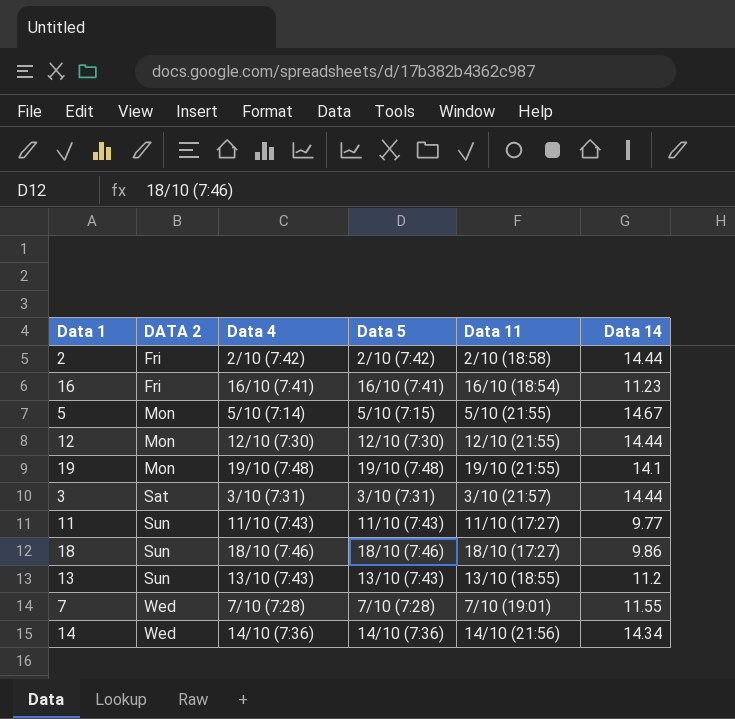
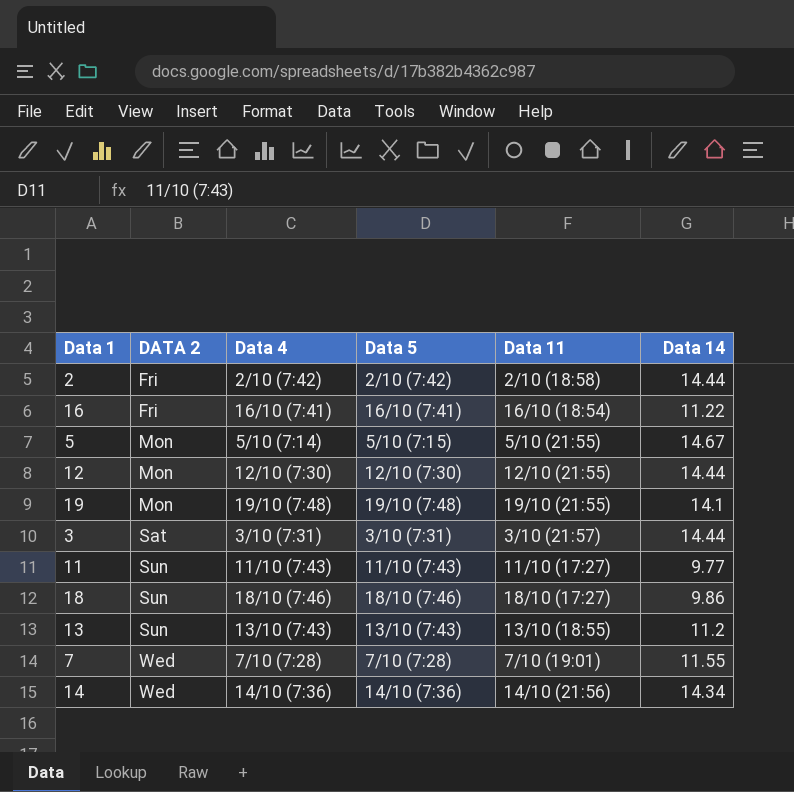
16 | Data 14: 11.23 -> 11.22

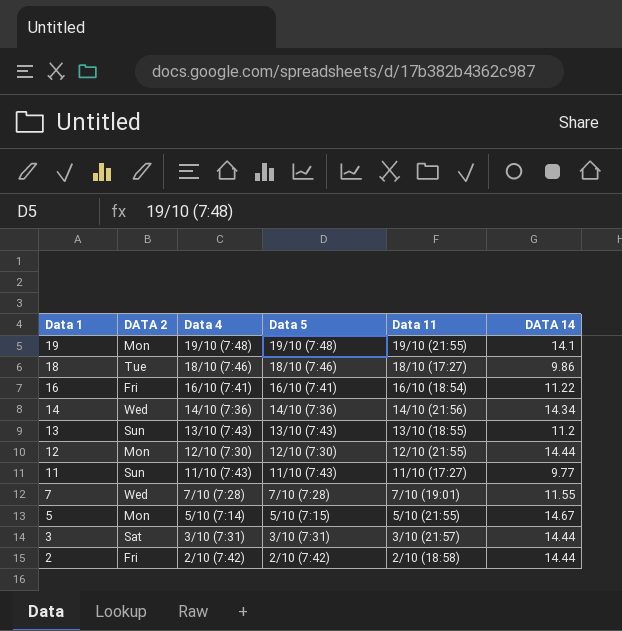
row order: DATA 2 ascending -> Data 1 descending
column name: Data 14 -> DATA 14
18 | DATA 2: Sun -> Tue

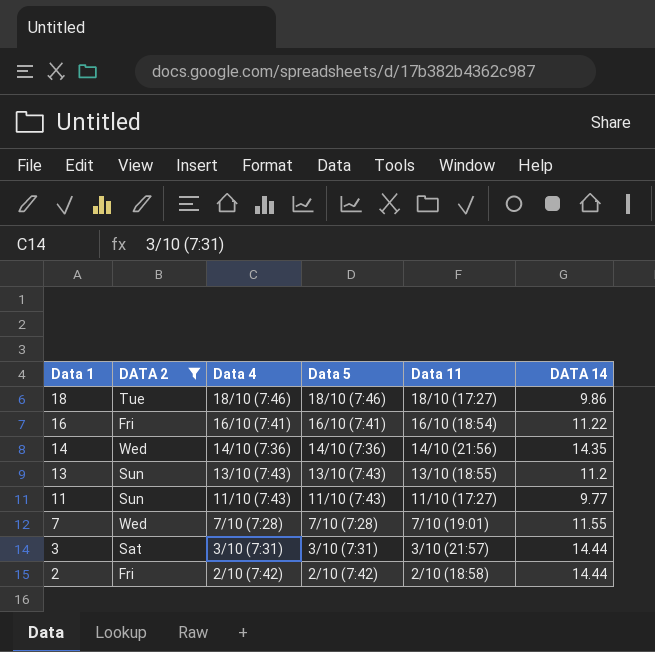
filter: none -> DATA 2 != Mon
14 | DATA 14: 14.34 -> 14.35

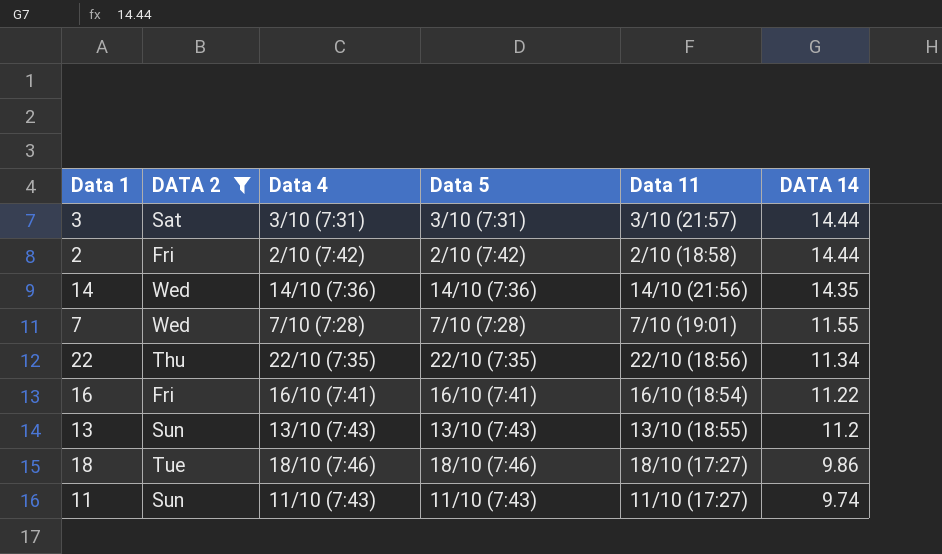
row order: Data 1 descending -> DATA 14 descending
row 22: none -> Thu | 22/10 (7:35) | 22/10 (7:35) | 22/10 (18:56) | 11.34
11 | DATA 14: 9.77 -> 9.74

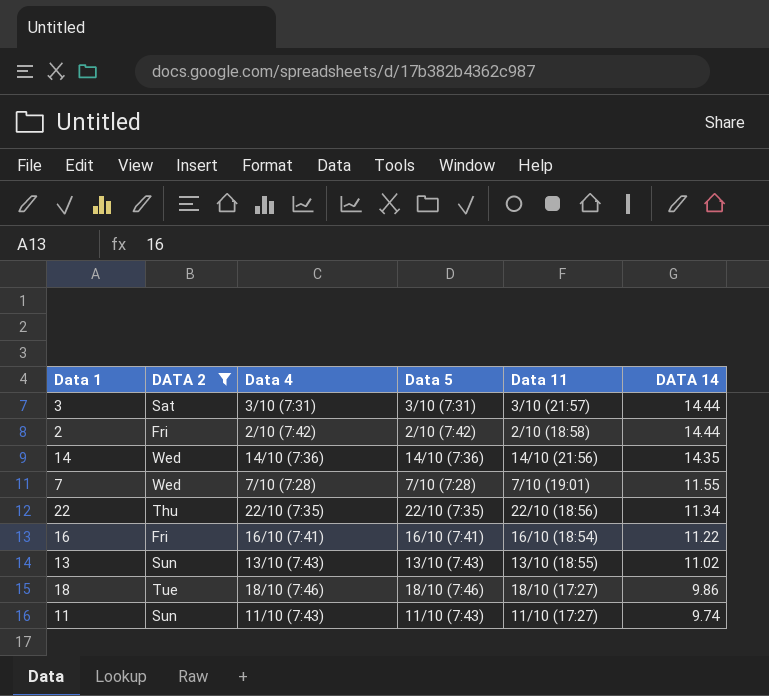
13 | DATA 14: 11.2 -> 11.02

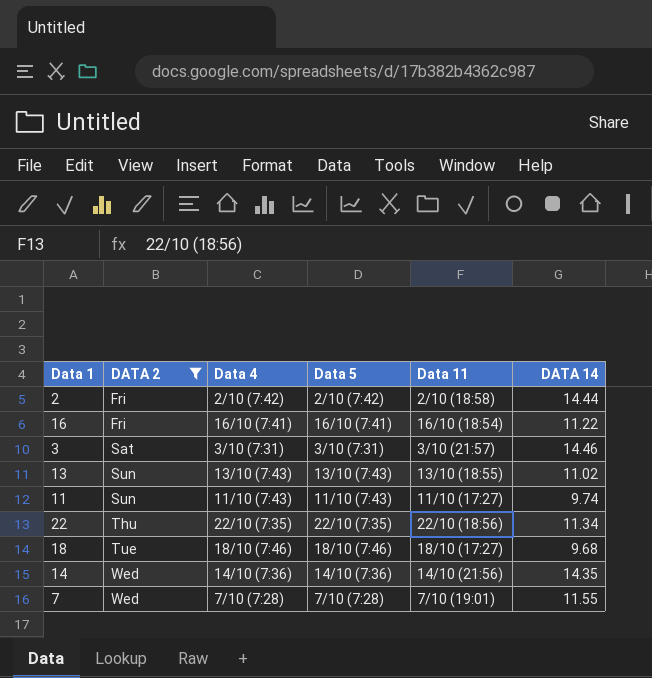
row order: DATA 14 descending -> DATA 2 ascending
3 | DATA 14: 14.44 -> 14.46
18 | DATA 14: 9.86 -> 9.68

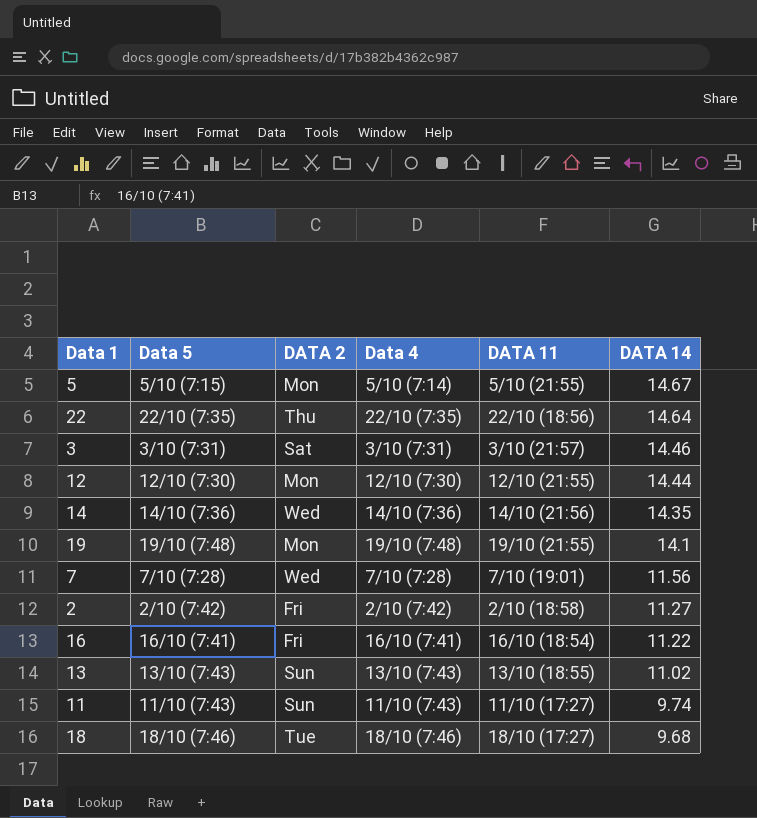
filter: DATA 2 != Mon -> none
row order: DATA 2 ascending -> DATA 14 descending
column Data 5 | position: 4 -> 2
column name: Data 11 -> DATA 11
22 | DATA 14: 11.34 -> 14.64
7 | DATA 14: 11.55 -> 11.56
2 | DATA 14: 14.44 -> 11.27

